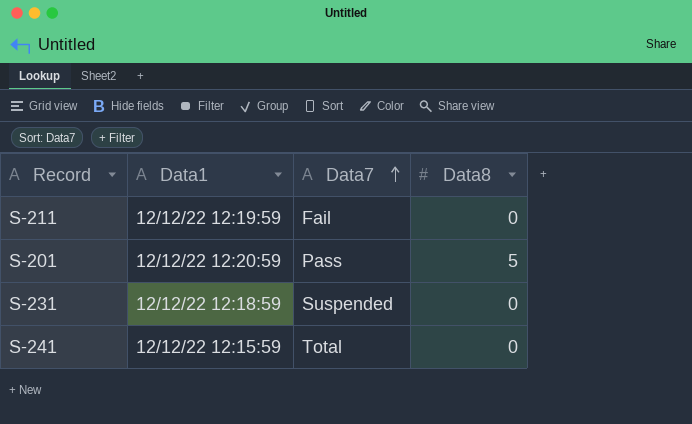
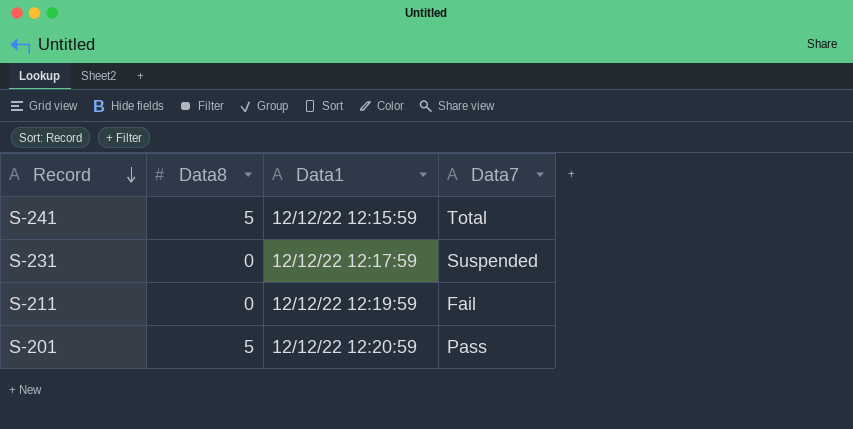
row order: Data7 ascending -> Record descending
column Data8 | position: 4 -> 2
S-241 | Data8: 0 -> 5
S-231 | Data1: 12/12/22 12:18:59 -> 12/12/22 12:17:59

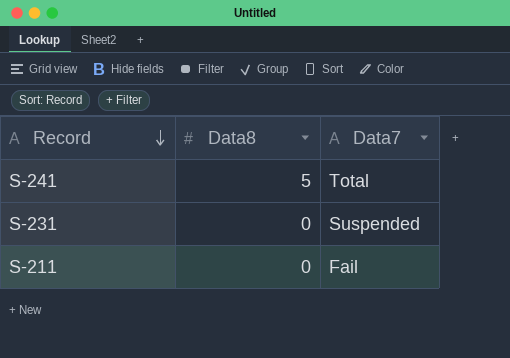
column Data1 | position: 3 -> none
row S-201: 5 | 12/12/22 12:20:59 | Pass -> none

